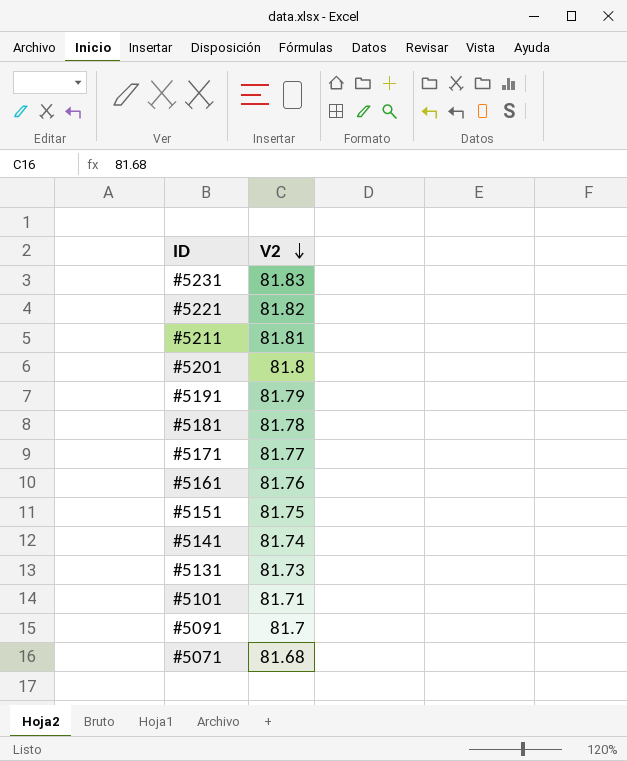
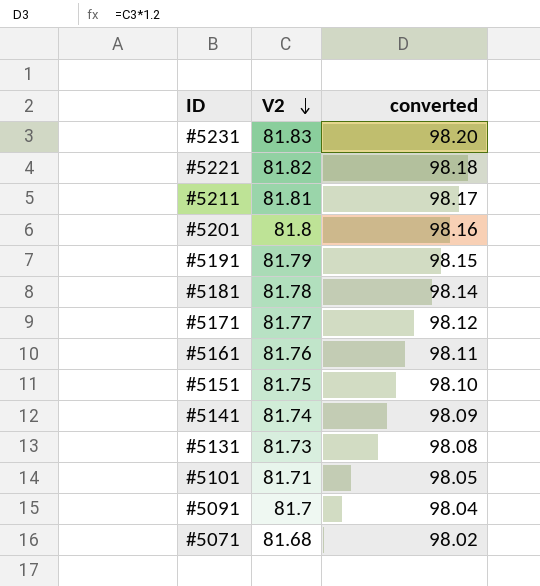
column converted | formula: none -> [V2] * 1.2

